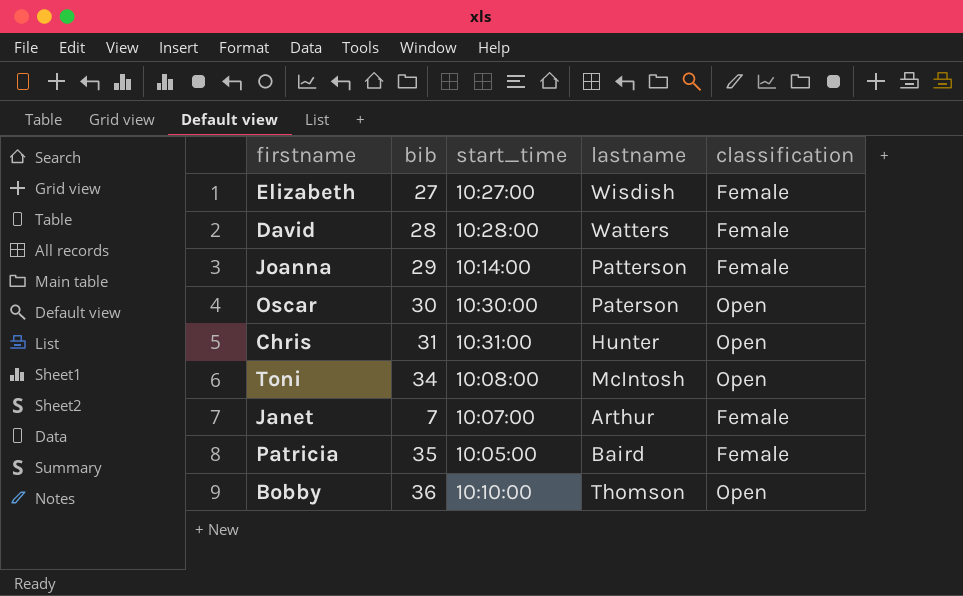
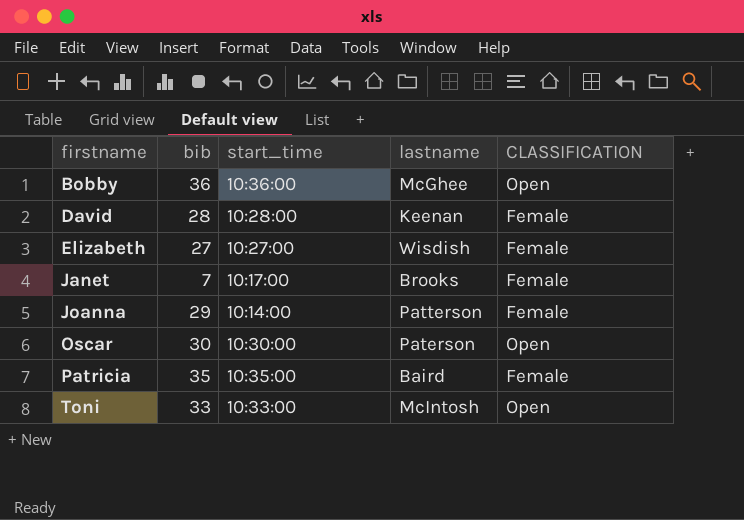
row order: none -> firstname ascending
column name: classification -> CLASSIFICATION
row Chris: 31 | 10:31:00 | Hunter | Open -> none
Bobby | start_time: 10:10:00 -> 10:36:00
Bobby | lastname: Thomson -> McGhee
David | lastname: Watters -> Keenan
Janet | start_time: 10:07:00 -> 10:17:00
Janet | lastname: Arthur -> Brooks
Patricia | start_time: 10:05:00 -> 10:35:00
Toni | bib: 34 -> 33
Toni | start_time: 10:08:00 -> 10:33:00

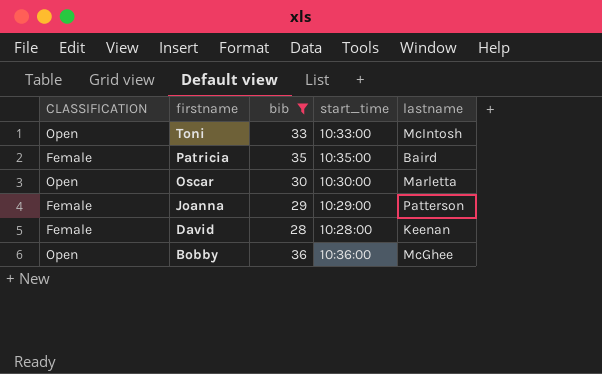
filter: none -> bib >= 28
row order: firstname ascending -> firstname descending
column CLASSIFICATION | position: 5 -> 1
Oscar | lastname: Paterson -> Marletta
Joanna | start_time: 10:14:00 -> 10:29:00

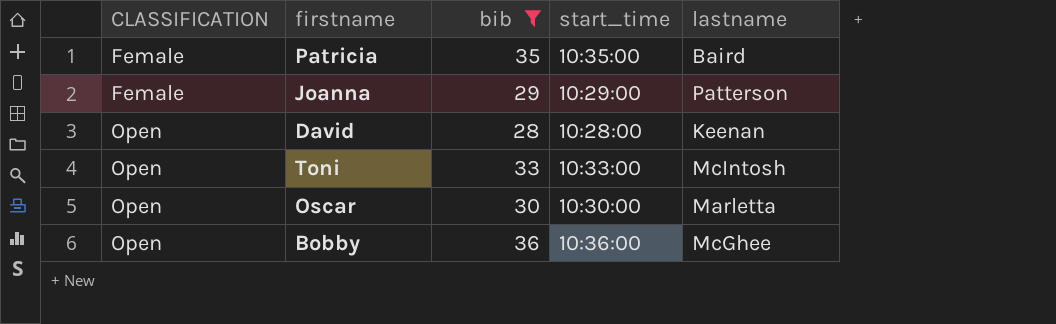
row order: firstname descending -> CLASSIFICATION ascending
David | CLASSIFICATION: Female -> Open

